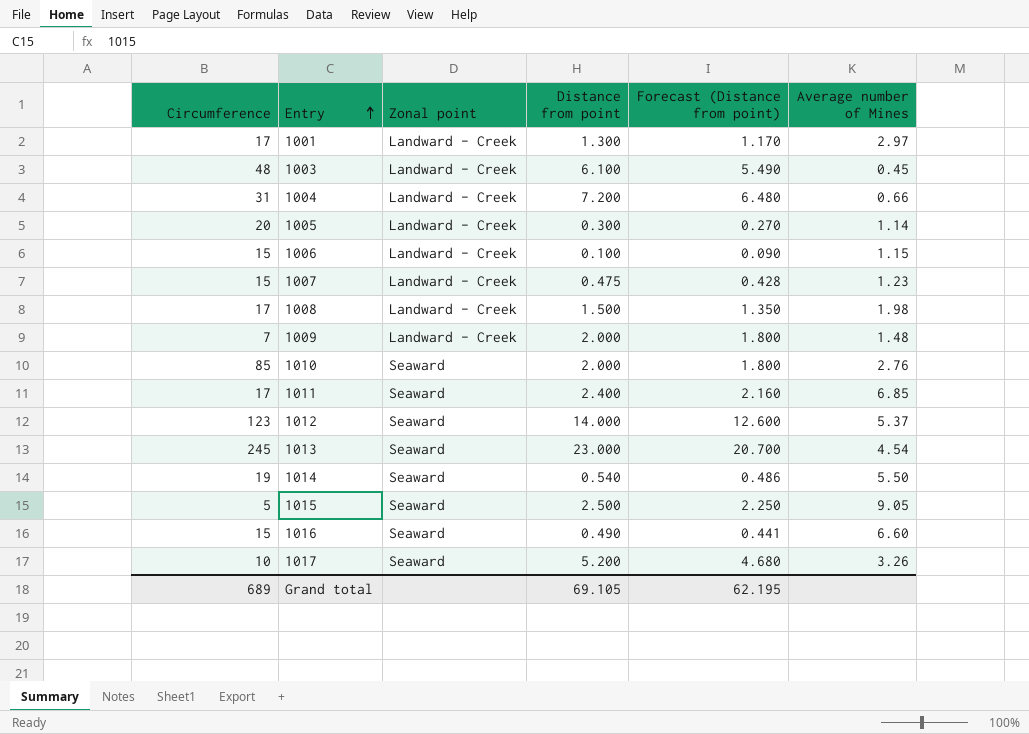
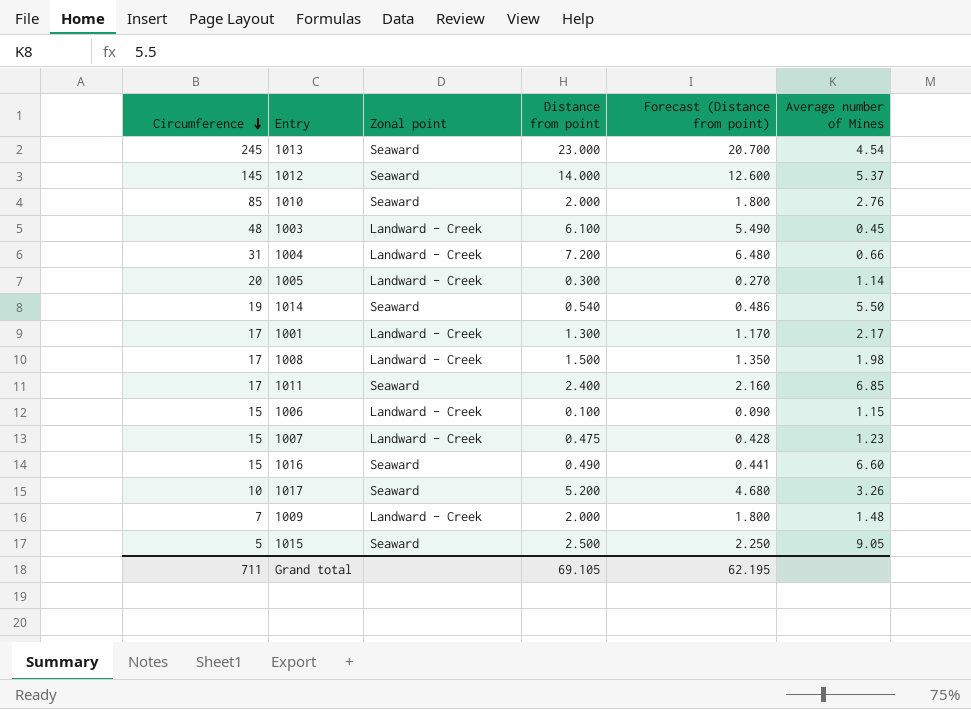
row order: Entry ascending -> Circumference descending
1012 | Circumference: 123 -> 145
1001 | Average number of Mines: 2.97 -> 2.17
Grand total | Circumference: 689 -> 711

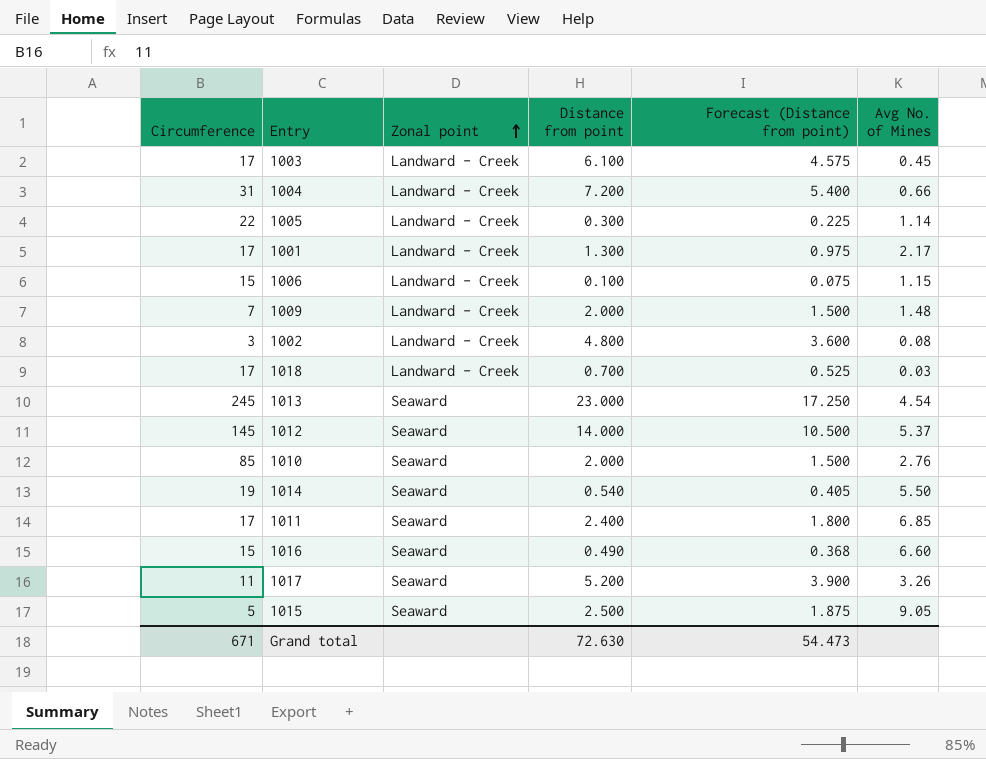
row order: Circumference descending -> Zonal point ascending
column Forecast (Distance from point) | formula: [Distance from point] * 0.9 -> [Distance from point] * 0.75
column name: Average number of Mines -> Avg No. of Mines
row 1008: 17 | Landward - Creek | 1.500 | 1.350 | 1.98 -> none
row 1007: 15 | Landward - Creek | 0.475 | 0.428 | 1.23 -> none
1003 | Circumference: 48 -> 17
1005 | Circumference: 20 -> 22
row 1002: none -> 3 | Landward - Creek | 4.800 | 3.600 | 0.08
row 1018: none -> 17 | Landward - Creek | 0.700 | 0.525 | 0.03
1017 | Circumference: 10 -> 11
Grand total | Circumference: 711 -> 671
Grand total | Distance from point: 69.105 -> 72.630
Grand total | Forecast (Distance from point): 62.195 -> 54.473

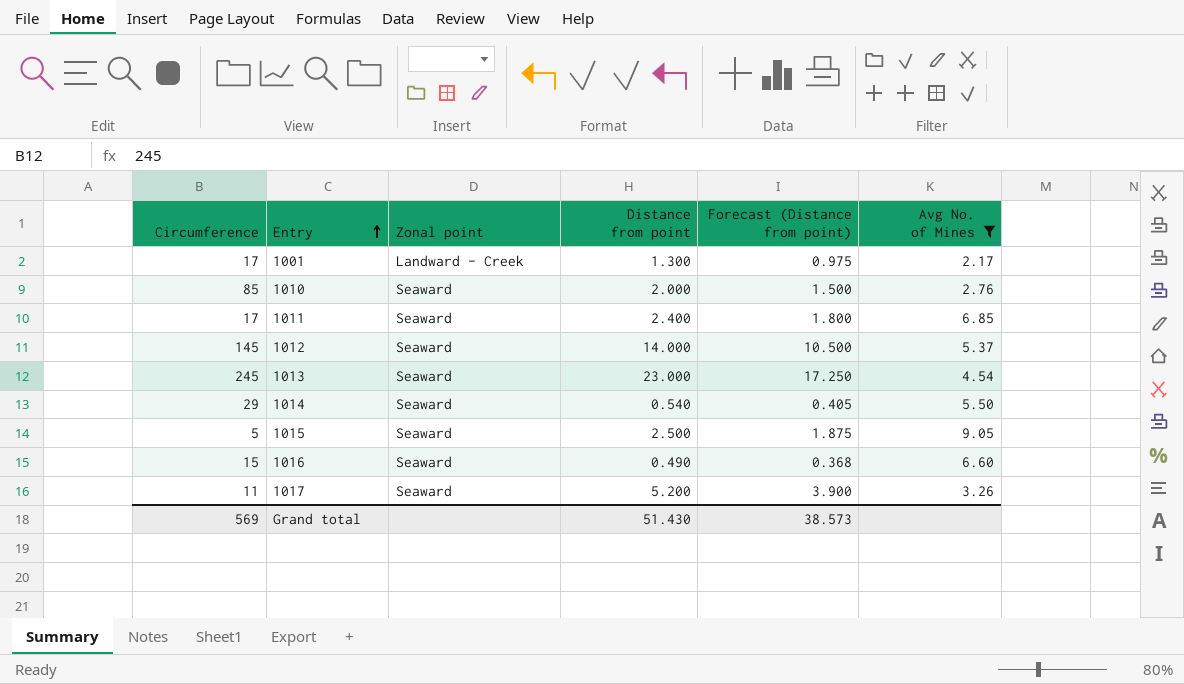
filter: none -> Avg No. of Mines >= 2.17
row order: Zonal point ascending -> Entry ascending
1014 | Circumference: 19 -> 29
Grand total | Circumference: 671 -> 569
Grand total | Distance from point: 72.630 -> 51.430
Grand total | Forecast (Distance from point): 54.473 -> 38.573

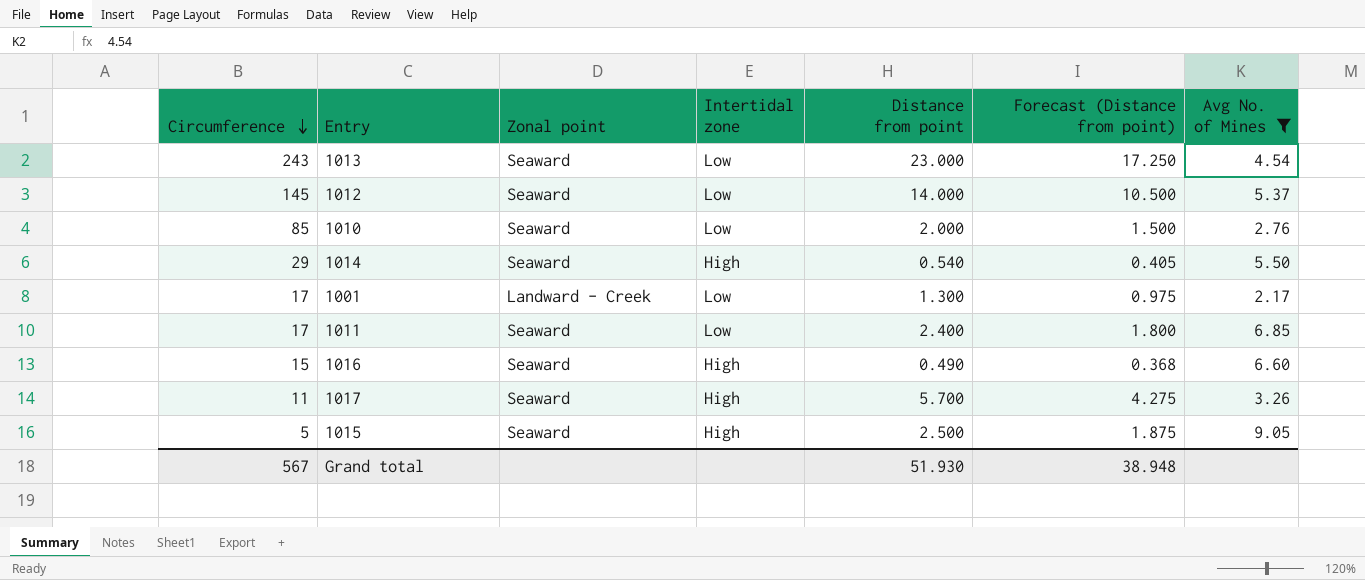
row order: Entry ascending -> Circumference descending
column Intertidal zone | position: none -> 4
1013 | Circumference: 245 -> 243
1017 | Distance from point: 5.200 -> 5.700
1017 | Forecast (Distance from point): 3.900 -> 4.275
Grand total | Circumference: 569 -> 567
Grand total | Distance from point: 51.430 -> 51.930
Grand total | Forecast (Distance from point): 38.573 -> 38.948

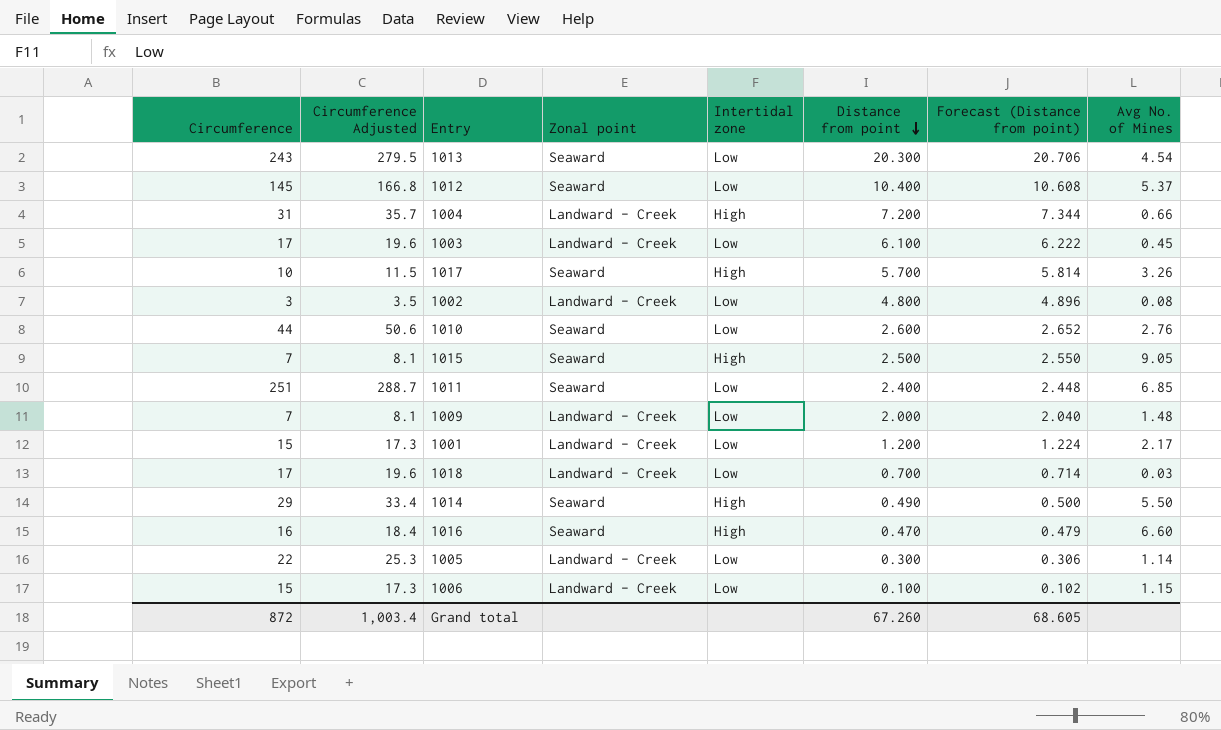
filter: Avg No. of Mines >= 2.17 -> none
row order: Circumference descending -> Distance from point descending
column Circumference Adjusted | formula: none -> [Circumference] * 1.15
column Forecast (Distance from point) | formula: [Distance from point] * 0.75 -> [Distance from point] * 1.02
1013 | Distance from point: 23.000 -> 20.300
1012 | Distance from point: 14.000 -> 10.400
1017 | Circumference: 11 -> 10
1010 | Circumference: 85 -> 44
1010 | Distance from point: 2.000 -> 2.600
1015 | Circumference: 5 -> 7
1011 | Circumference: 17 -> 251
1001 | Circumference: 17 -> 15
1001 | Distance from point: 1.300 -> 1.200
1014 | Distance from point: 0.540 -> 0.490
1016 | Circumference: 15 -> 16
1016 | Distance from point: 0.490 -> 0.470
Grand total | Circumference: 567 -> 872
Grand total | Distance from point: 51.930 -> 67.260
Grand total | Forecast (Distance from point): 38.948 -> 68.605

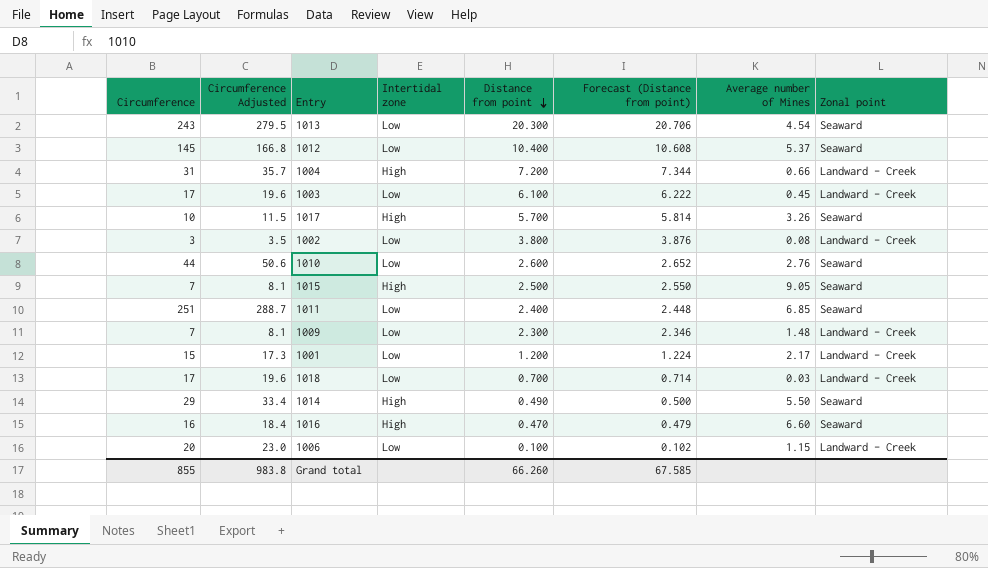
column name: Avg No. of Mines -> Average number of Mines
column Zonal point | position: 4 -> 8
row 1005: 22 | 25.3 | Landward - Creek | Low | 0.300 | 0.306 | 1.14 -> none
1002 | Distance from point: 4.800 -> 3.800
1002 | Forecast (Distance from point): 4.896 -> 3.876
1009 | Distance from point: 2.000 -> 2.300
1009 | Forecast (Distance from point): 2.040 -> 2.346
1006 | Circumference: 15 -> 20
1006 | Circumference Adjusted: 17.3 -> 23.0
Grand total | Circumference: 872 -> 855
Grand total | Circumference Adjusted: 1,003.4 -> 983.8
Grand total | Distance from point: 67.260 -> 66.260
Grand total | Forecast (Distance from point): 68.605 -> 67.585

